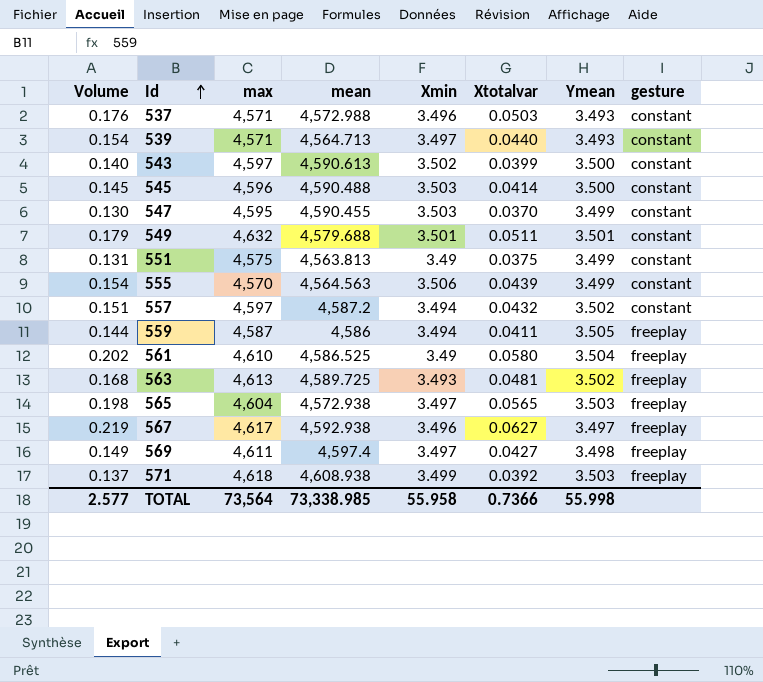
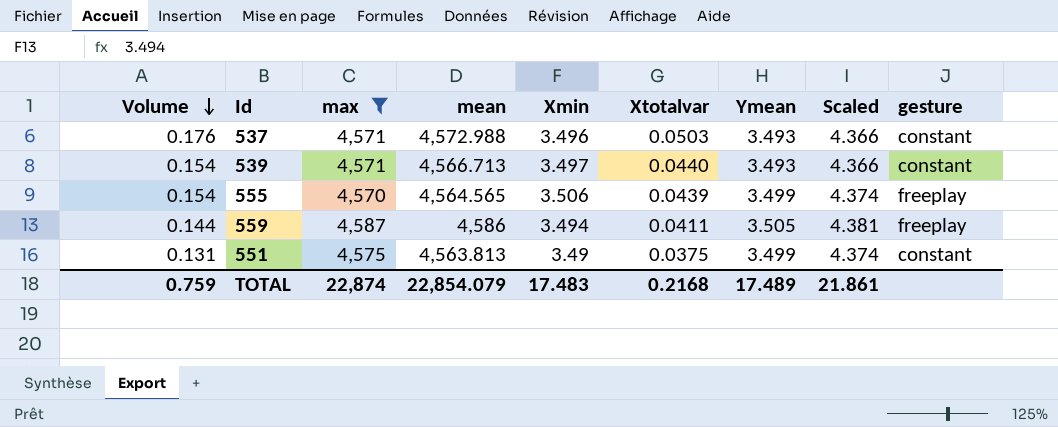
filter: none -> max <= 4,587
row order: Id ascending -> Volume descending
column Scaled | formula: none -> [Ymean] * 1.25
539 | mean: 4,564.713 -> 4,566.713
555 | mean: 4,564.563 -> 4,564.565
555 | gesture: constant -> freeplay
TOTAL | Volume: 2.577 -> 0.759
TOTAL | max: 73,564 -> 22,874
TOTAL | mean: 73,338.985 -> 22,854.079
TOTAL | Xmin: 55.958 -> 17.483
TOTAL | Xtotalvar: 0.7366 -> 0.2168
TOTAL | Ymean: 55.998 -> 17.489

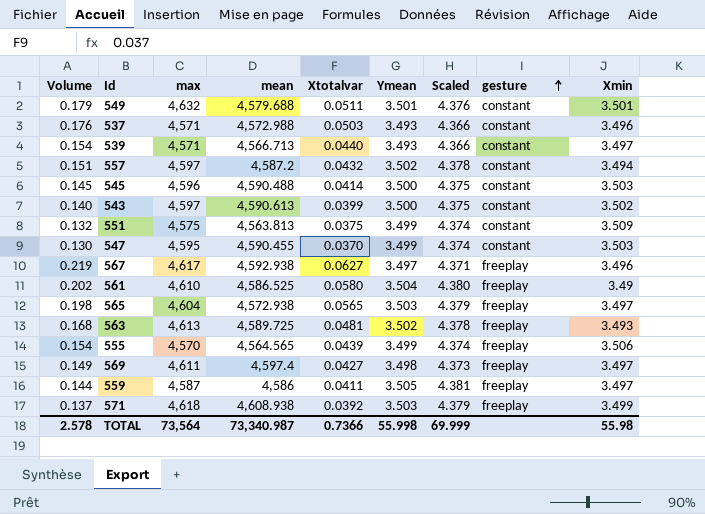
filter: max <= 4,587 -> none
row order: Volume descending -> gesture ascending
column Xmin | position: 5 -> 9
551 | Volume: 0.131 -> 0.132
551 | Xmin: 3.49 -> 3.509
559 | Xmin: 3.494 -> 3.497
TOTAL | Volume: 0.759 -> 2.578
TOTAL | max: 22,874 -> 73,564
TOTAL | mean: 22,854.079 -> 73,340.987
TOTAL | Xtotalvar: 0.2168 -> 0.7366
TOTAL | Ymean: 17.489 -> 55.998
TOTAL | Scaled: 21.861 -> 69.999
TOTAL | Xmin: 17.483 -> 55.98

